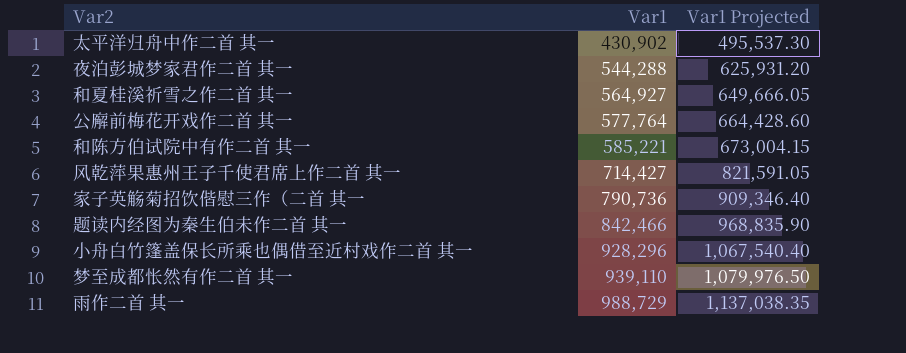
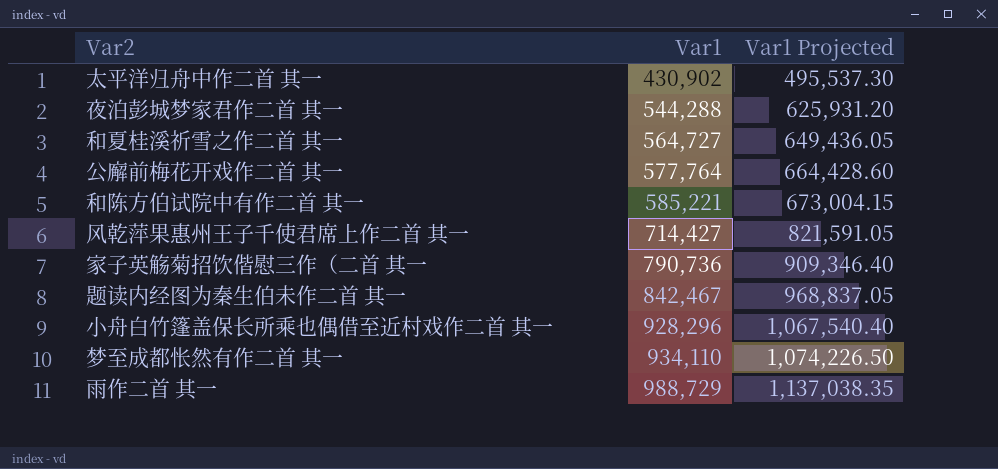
和夏桂溪祈雪之作二首 其一 | Var1: 564,927 -> 564,727
和夏桂溪祈雪之作二首 其一 | Var1 Projected: 649,666.05 -> 649,436.05
题读内经图为秦生伯未作二首 其一 | Var1: 842,466 -> 842,467
题读内经图为秦生伯未作二首 其一 | Var1 Projected: 968,835.90 -> 968,837.05
梦至成都怅然有作二首 其一 | Var1: 939,110 -> 934,110
梦至成都怅然有作二首 其一 | Var1 Projected: 1,079,976.50 -> 1,074,226.50

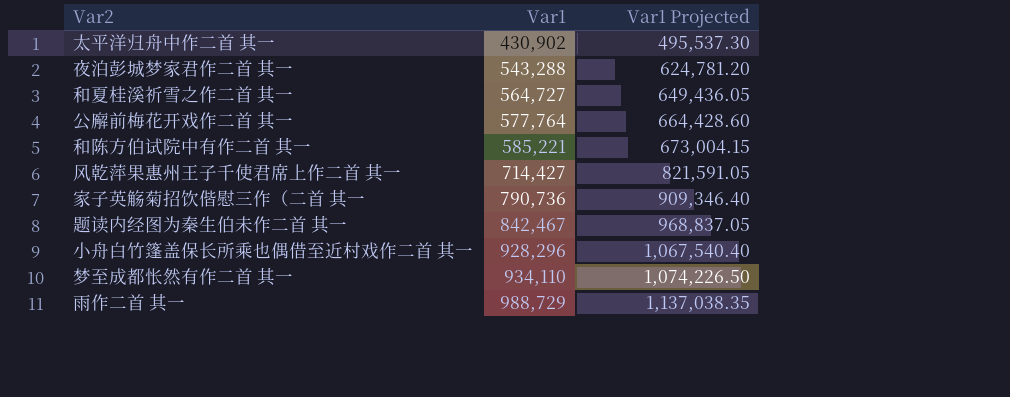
夜泊彭城梦家君作二首 其一 | Var1: 544,288 -> 543,288
夜泊彭城梦家君作二首 其一 | Var1 Projected: 625,931.20 -> 624,781.20

